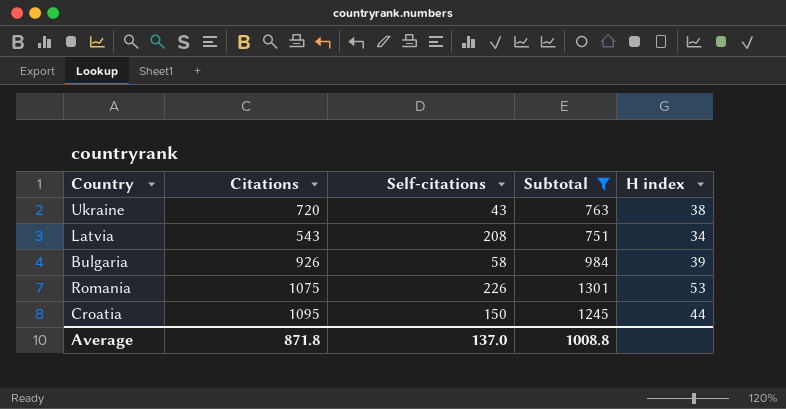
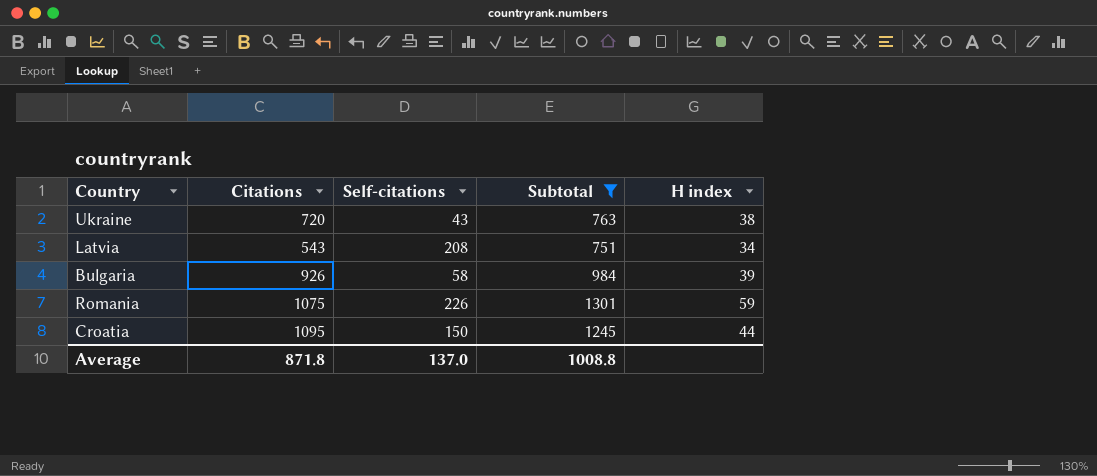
Romania | H index: 53 -> 59

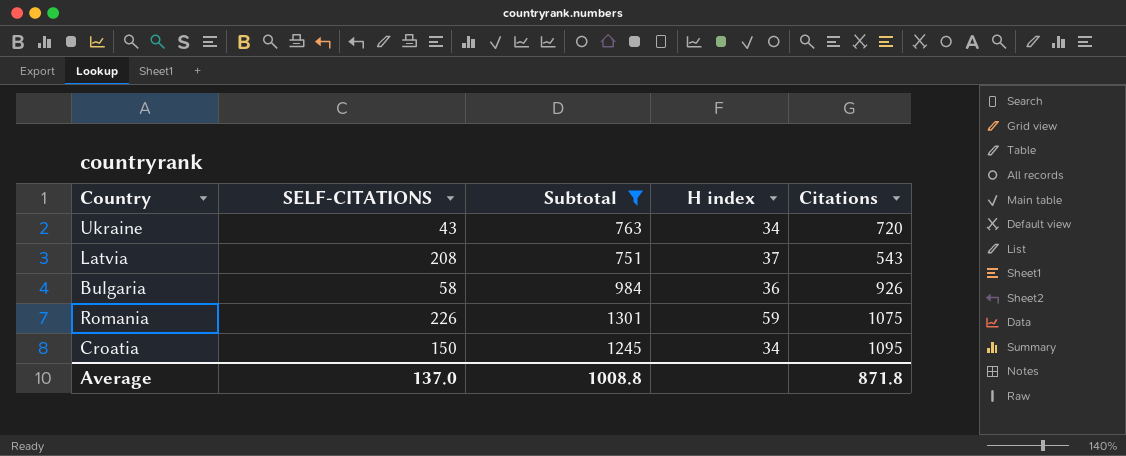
column name: Self-citations -> SELF-CITATIONS
column Citations | position: 2 -> 5
Ukraine | H index: 38 -> 34
Latvia | H index: 34 -> 37
Bulgaria | H index: 39 -> 36
Croatia | H index: 44 -> 34

